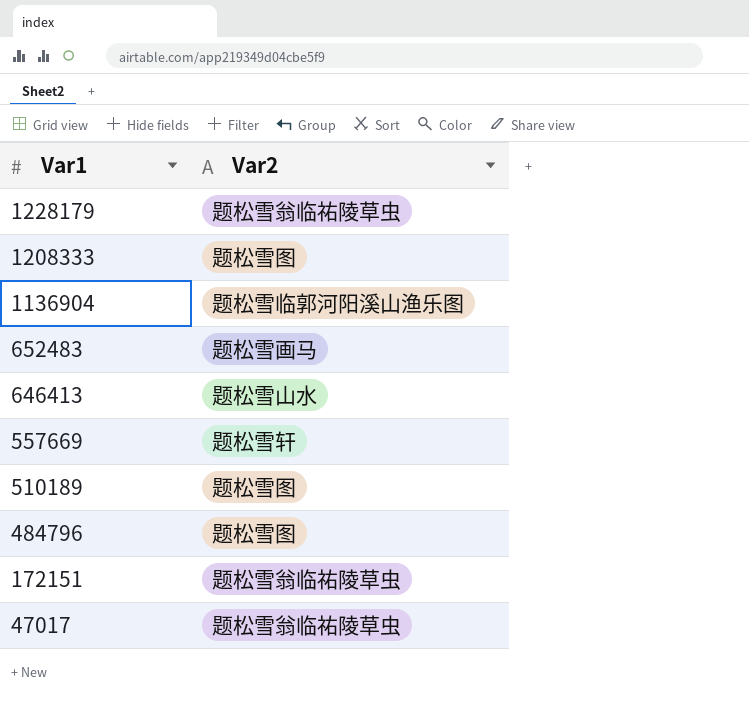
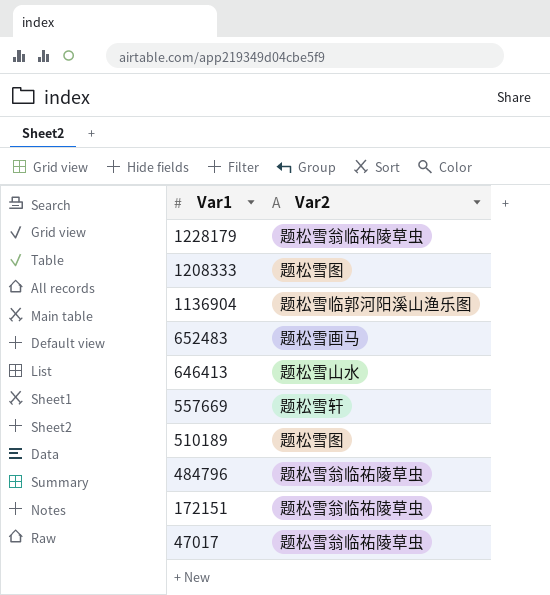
484796 | Var2: 题松雪图 -> 题松雪翁临祐陵草虫

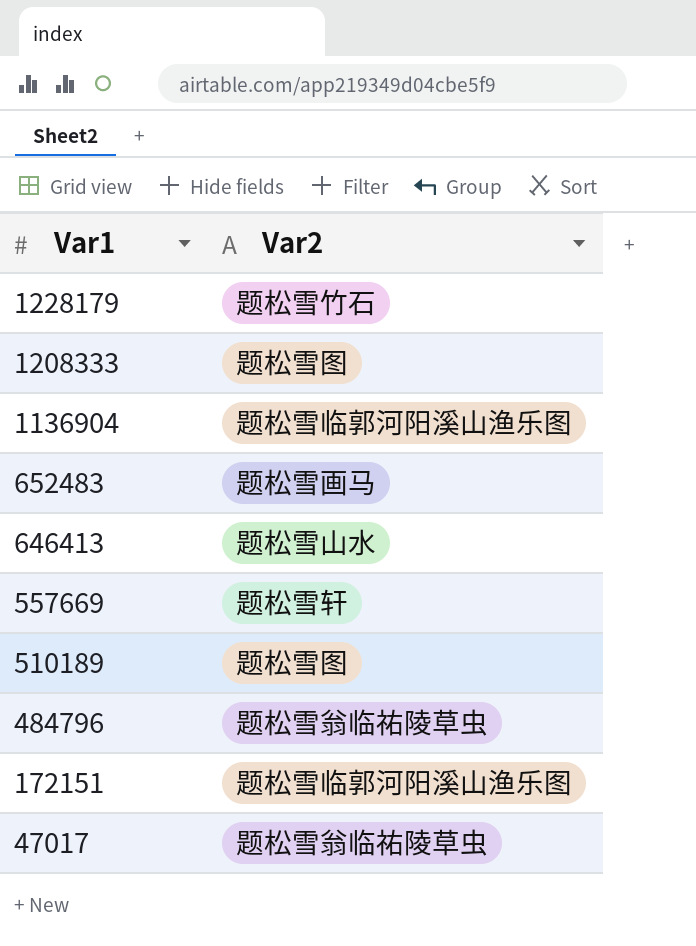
1228179 | Var2: 题松雪翁临祐陵草虫 -> 题松雪竹石
172151 | Var2: 题松雪翁临祐陵草虫 -> 题松雪临郭河阳溪山渔乐图

